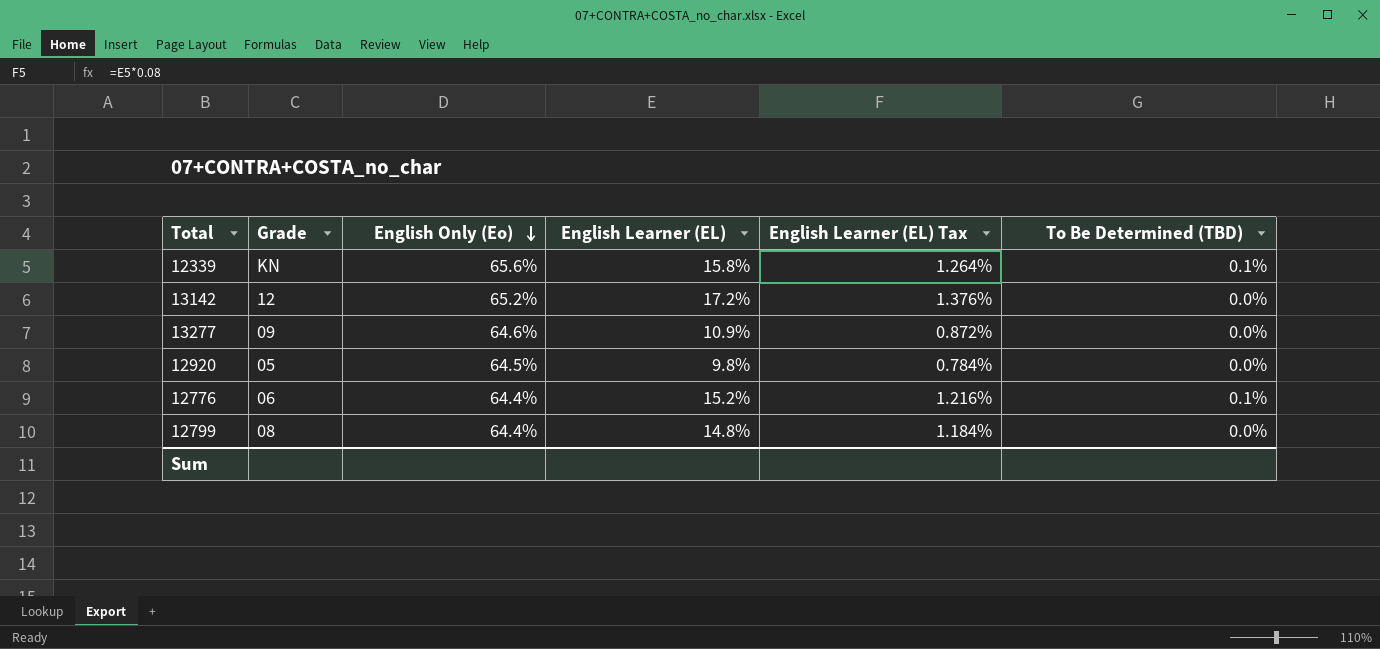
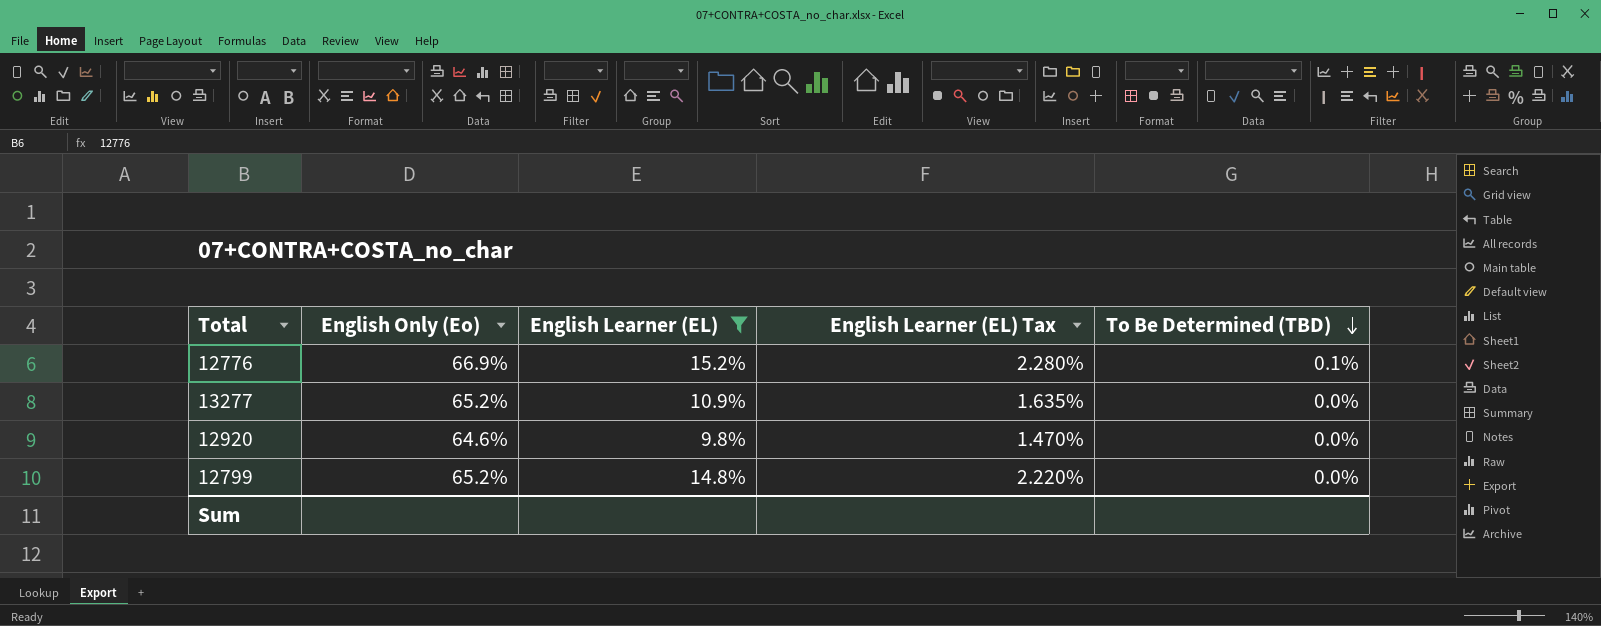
filter: none -> English Learner (EL) <= 15.2%
row order: English Only (Eo) descending -> To Be Determined (TBD) descending
column Grade | position: 2 -> none
column English Learner (EL) Tax | formula: [English Learner (EL)] * 0.08 -> [English Learner (EL)] * 0.15
12776 | English Only (Eo): 64.4% -> 66.9%
13277 | English Only (Eo): 64.6% -> 65.2%
12920 | English Only (Eo): 64.5% -> 64.6%
12799 | English Only (Eo): 64.4% -> 65.2%

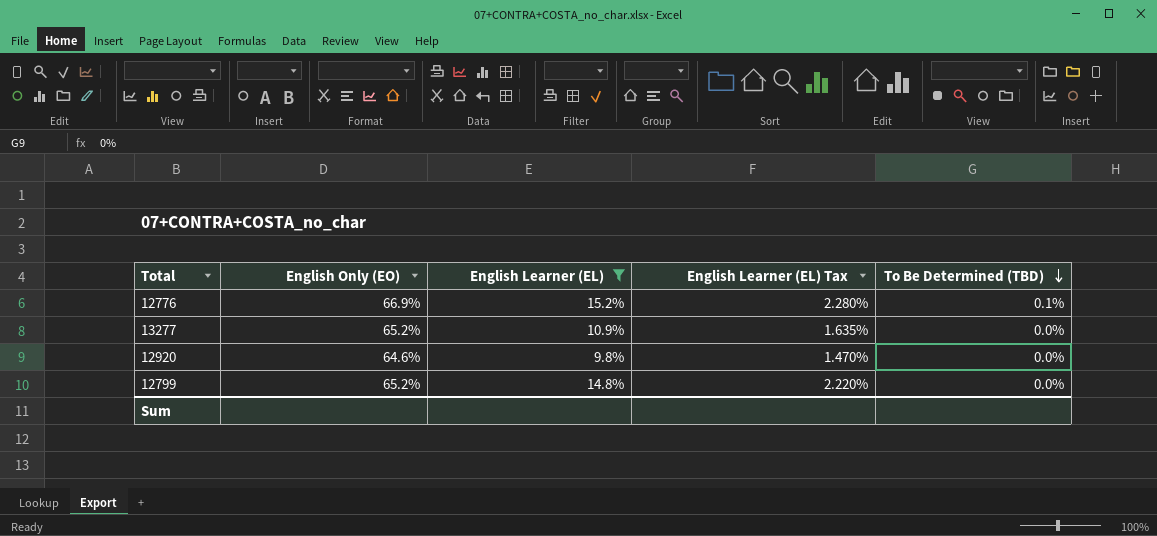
column name: English Only (Eo) -> English Only (EO)

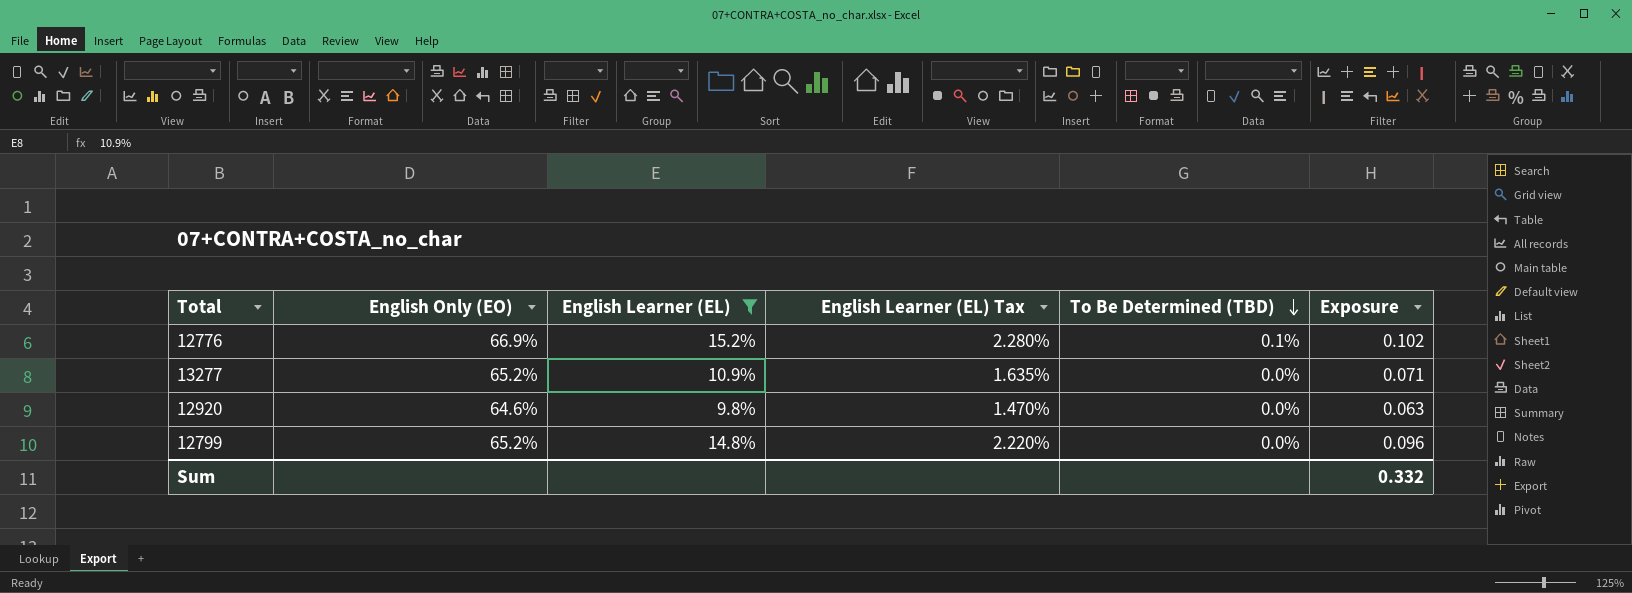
column Exposure | formula: none -> [English Only (EO)] * [English Learner (EL)]

